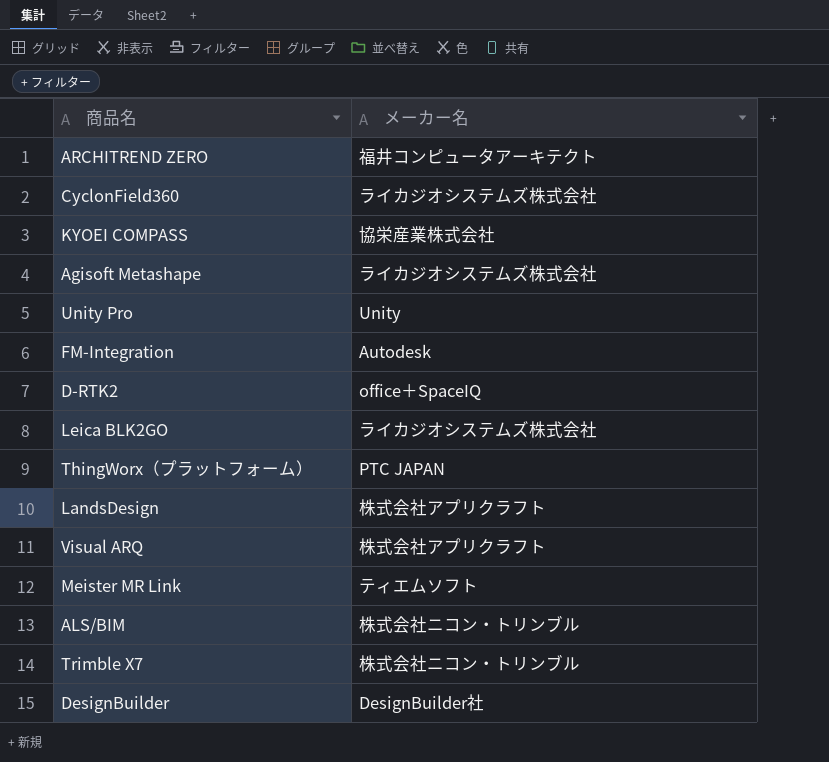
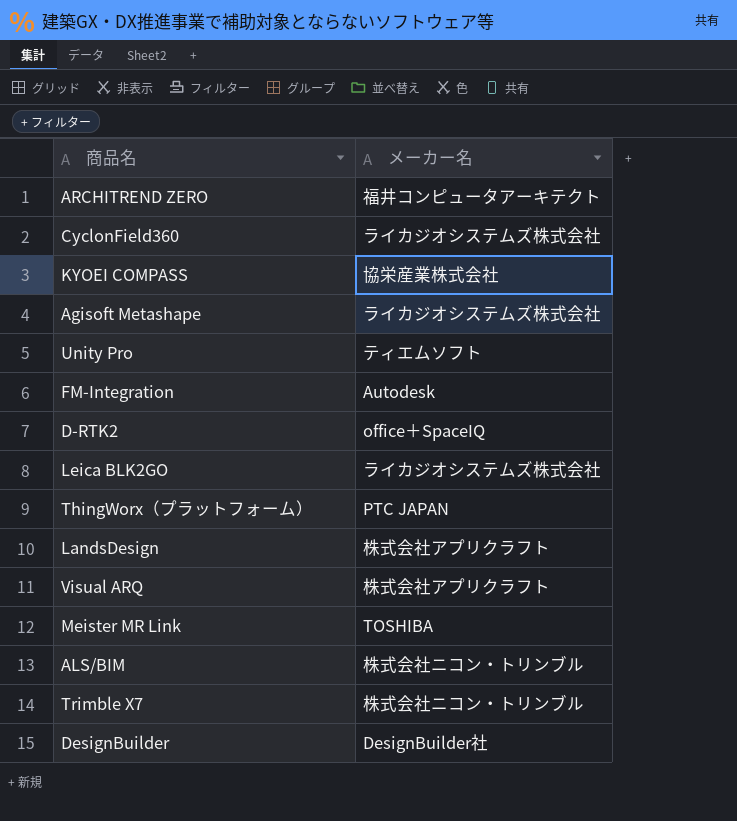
Unity Pro | メーカー名: Unity -> ティエムソフト
Meister MR Link | メーカー名: ティエムソフト -> TOSHIBA

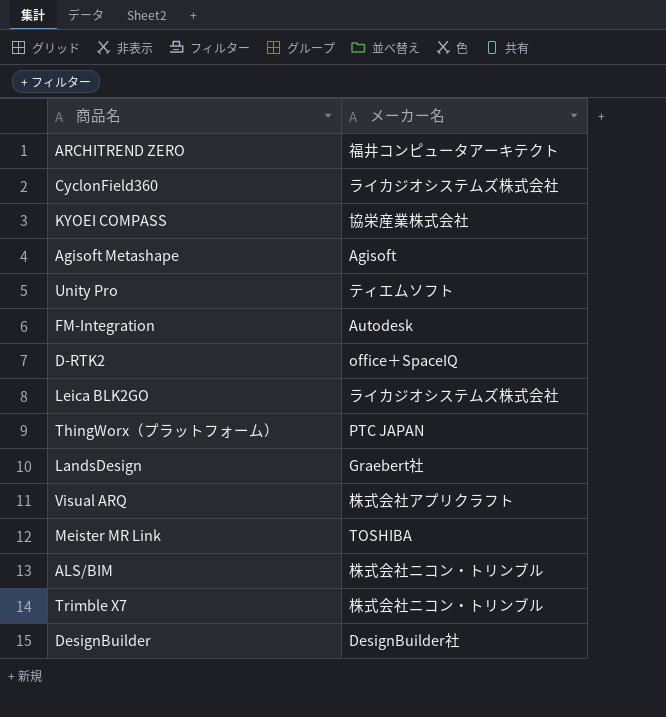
Agisoft Metashape | メーカー名: ライカジオシステムズ株式会社 -> Agisoft
LandsDesign | メーカー名: 株式会社アプリクラフト -> Graebert社

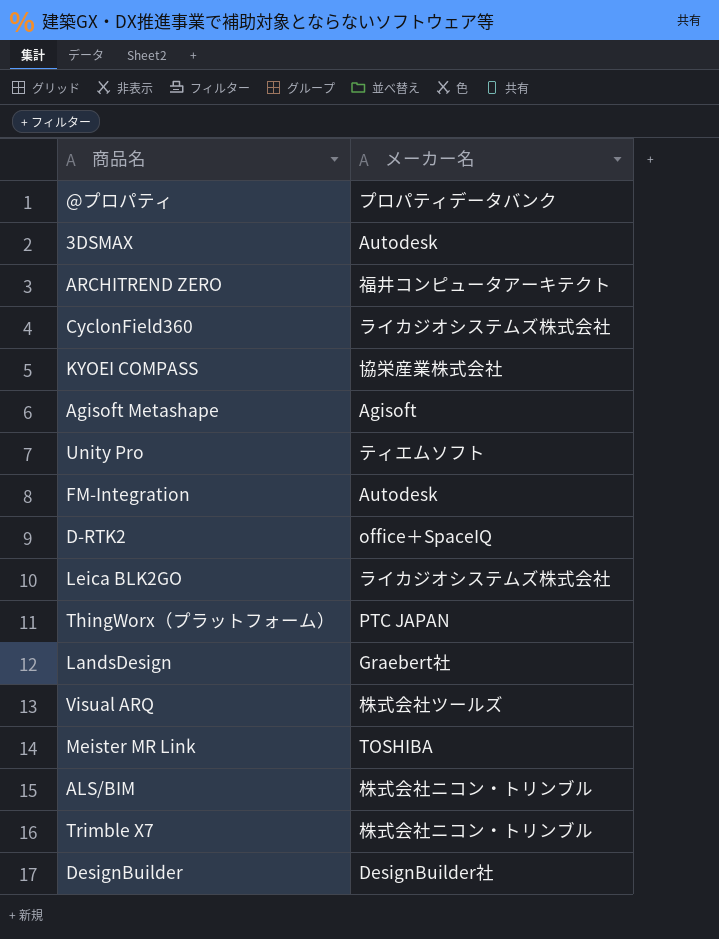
row @プロパティ: none -> プロパティデータバンク
row 3DSMAX: none -> Autodesk
Visual ARQ | メーカー名: 株式会社アプリクラフト -> 株式会社ツールズ

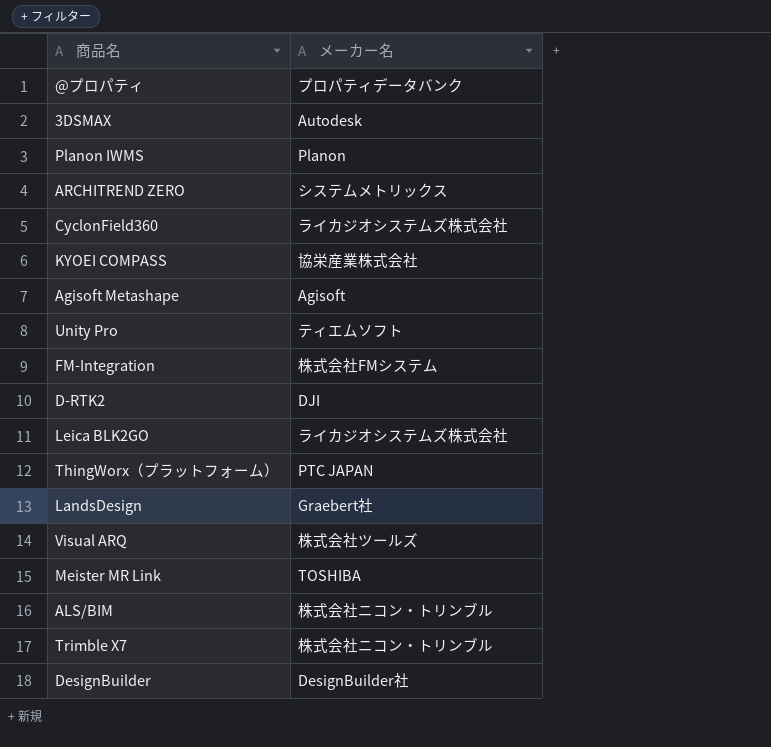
row Planon IWMS: none -> Planon
ARCHITREND ZERO | メーカー名: 福井コンピュータアーキテクト -> システムメトリックス
FM-Integration | メーカー名: Autodesk -> 株式会社FMシステム
D-RTK2 | メーカー名: office＋SpaceIQ -> DJI

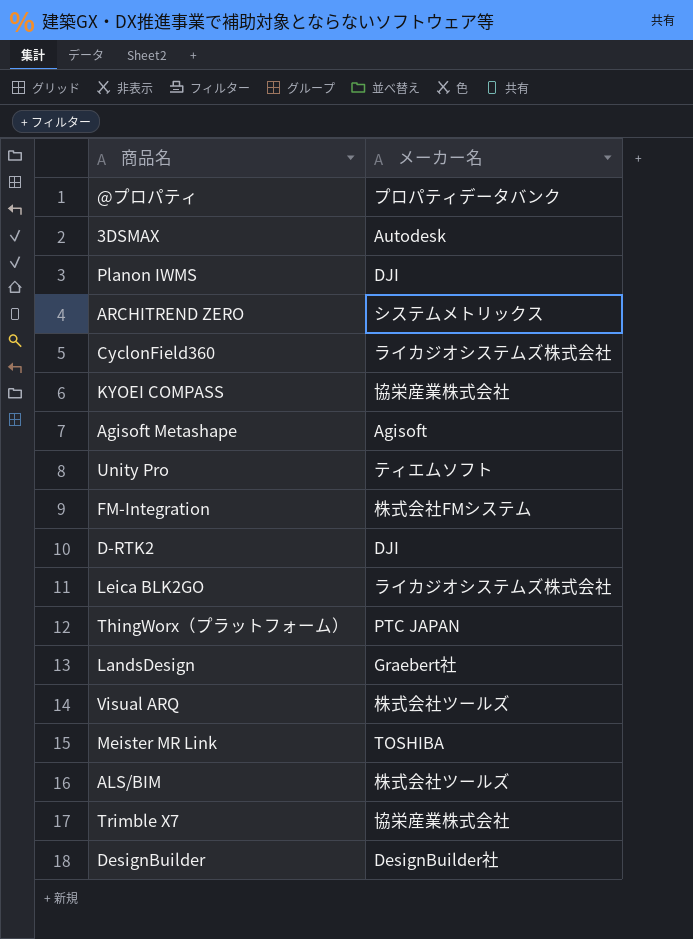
Planon IWMS | メーカー名: Planon -> DJI
ALS/BIM | メーカー名: 株式会社ニコン・トリンブル -> 株式会社ツールズ
Trimble X7 | メーカー名: 株式会社ニコン・トリンブル -> 協栄産業株式会社

